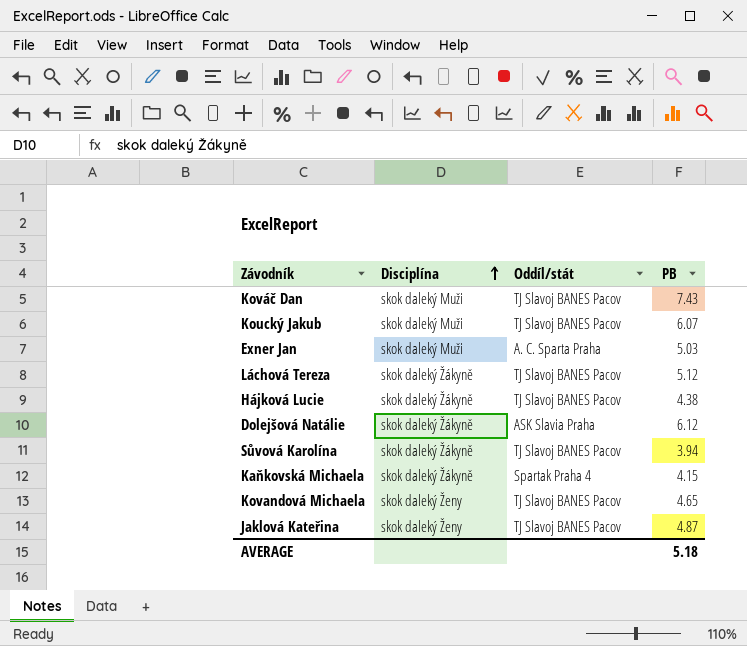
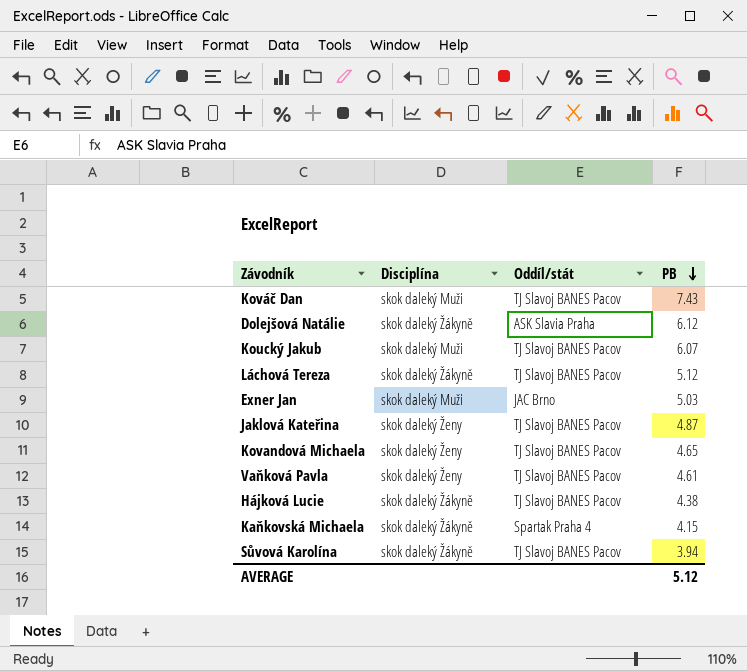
row order: Disciplína ascending -> PB descending
Exner Jan | Oddíl/stát: A. C. Sparta Praha -> JAC Brno
row Vaňková Pavla: none -> skok daleký Ženy | TJ Slavoj BANES Pacov | 4.61
AVERAGE | PB: 5.18 -> 5.12

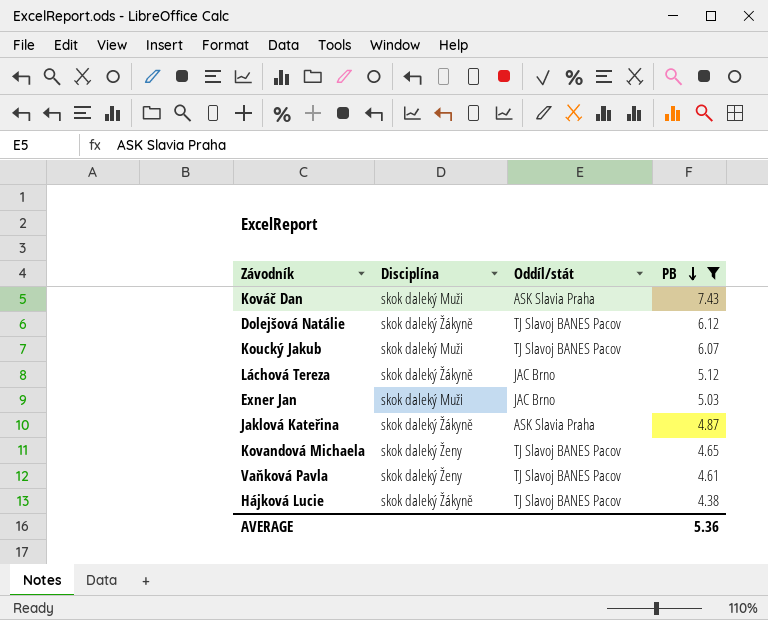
filter: none -> PB >= 4.38
Kováč Dan | Oddíl/stát: TJ Slavoj BANES Pacov -> ASK Slavia Praha
Dolejšová Natálie | Oddíl/stát: ASK Slavia Praha -> TJ Slavoj BANES Pacov
Láchová Tereza | Oddíl/stát: TJ Slavoj BANES Pacov -> JAC Brno
Jaklová Kateřina | Disciplína: skok daleký Ženy -> skok daleký Žákyně
Jaklová Kateřina | Oddíl/stát: TJ Slavoj BANES Pacov -> ASK Slavia Praha
AVERAGE | PB: 5.12 -> 5.36

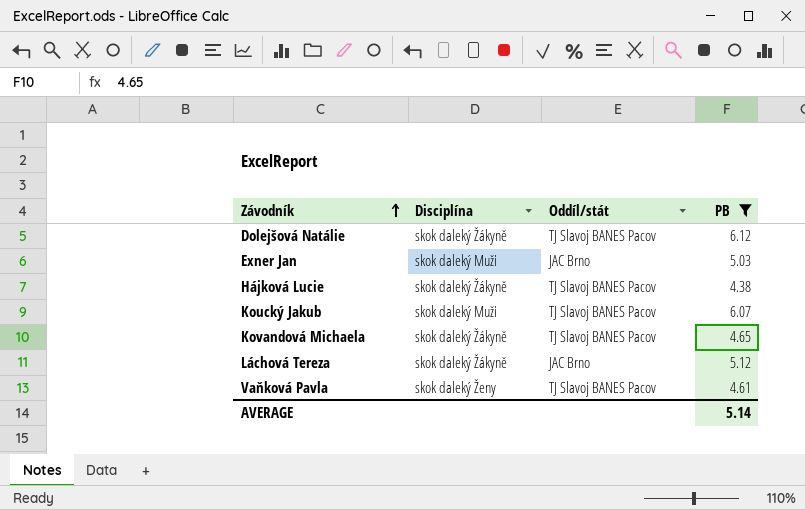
row order: PB descending -> Závodník ascending
row Kováč Dan: skok daleký Muži | ASK Slavia Praha | 7.43 -> none
row Jaklová Kateřina: skok daleký Žákyně | ASK Slavia Praha | 4.87 -> none
Kovandová Michaela | Disciplína: skok daleký Ženy -> skok daleký Žákyně
AVERAGE | PB: 5.36 -> 5.14

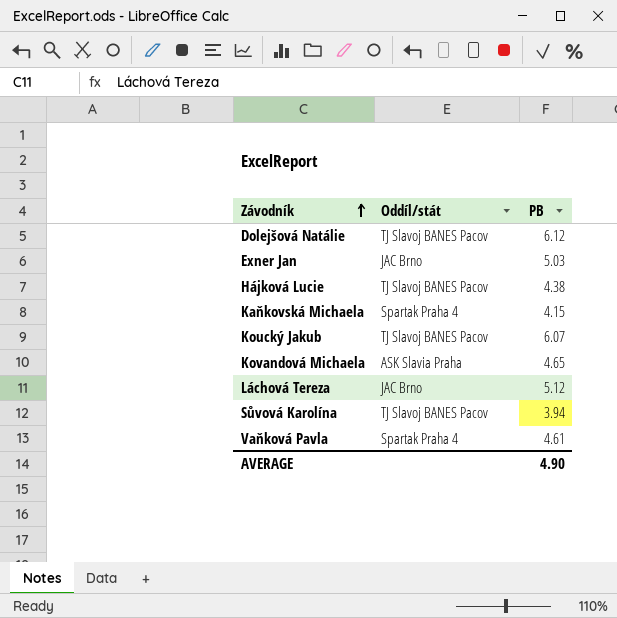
filter: PB >= 4.38 -> none
column Disciplína | position: 2 -> none
Kovandová Michaela | Oddíl/stát: TJ Slavoj BANES Pacov -> ASK Slavia Praha
Vaňková Pavla | Oddíl/stát: TJ Slavoj BANES Pacov -> Spartak Praha 4
AVERAGE | PB: 5.14 -> 4.90

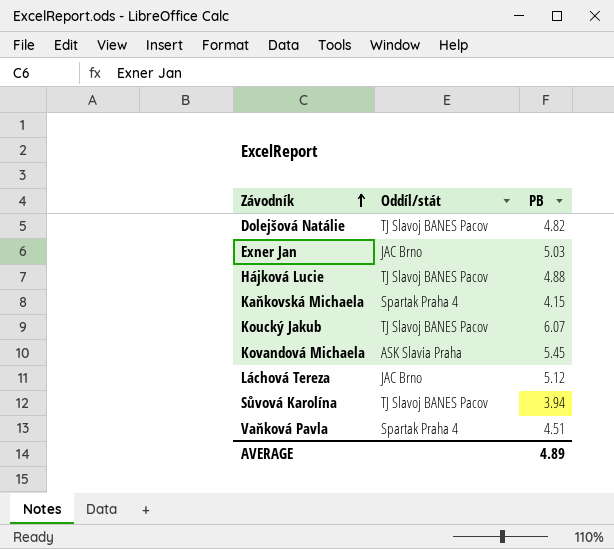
Dolejšová Natálie | PB: 6.12 -> 4.82
Hájková Lucie | PB: 4.38 -> 4.88
Kovandová Michaela | PB: 4.65 -> 5.45
Vaňková Pavla | PB: 4.61 -> 4.51
AVERAGE | PB: 4.90 -> 4.89

